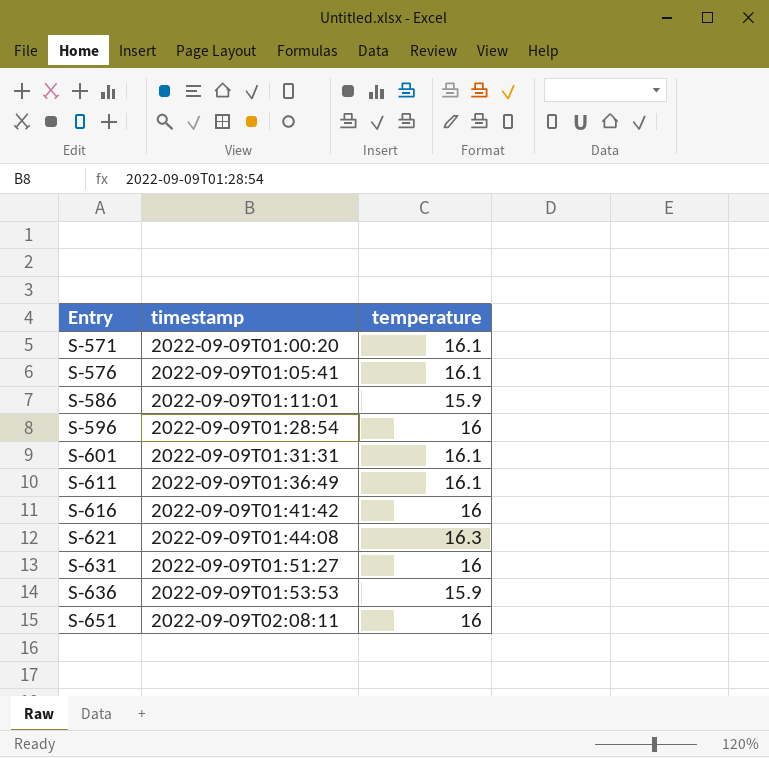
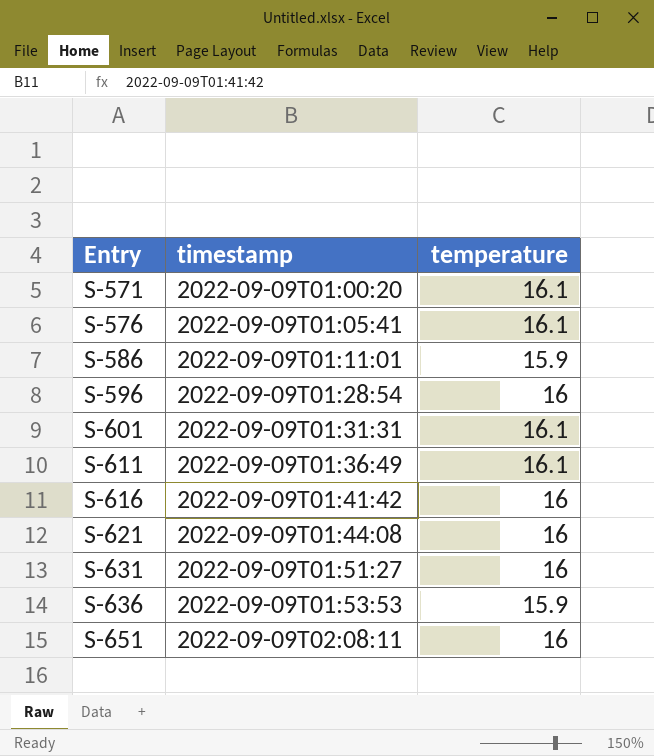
S-621 | temperature: 16.3 -> 16

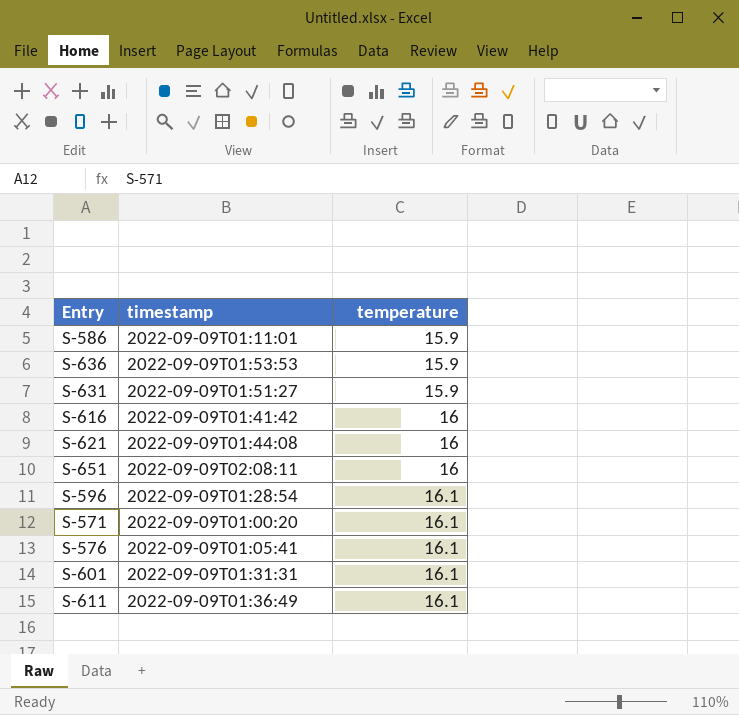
row order: Entry ascending -> temperature ascending
S-631 | temperature: 16 -> 15.9
S-596 | temperature: 16 -> 16.1

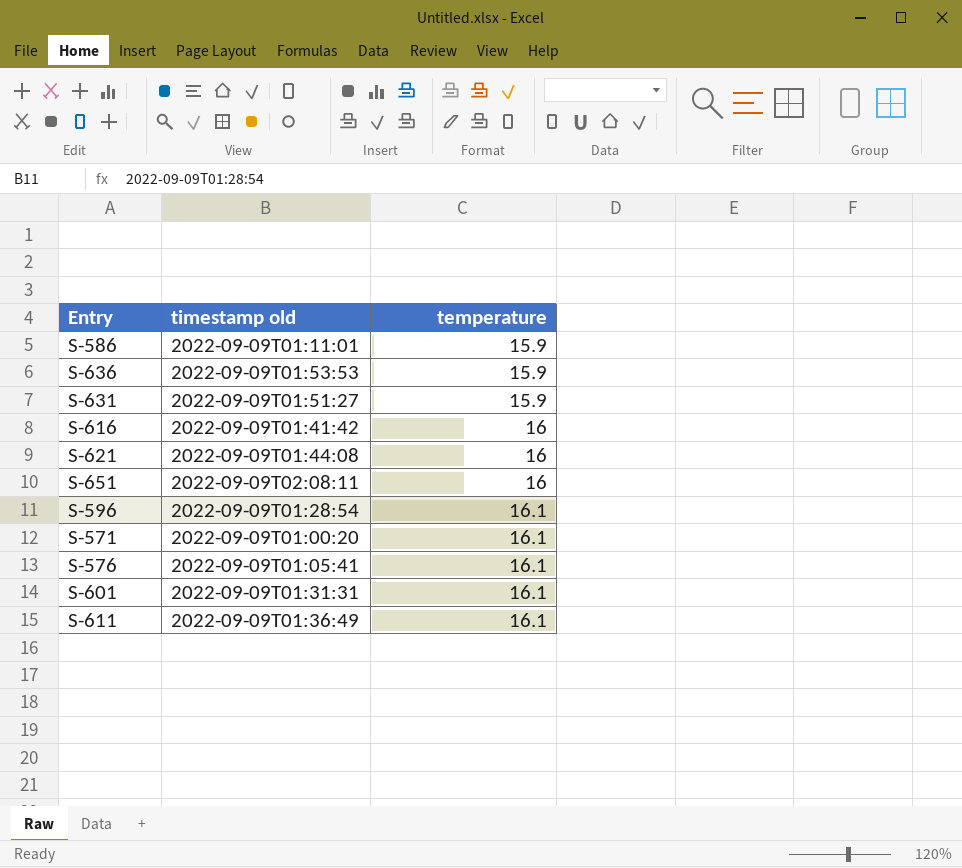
column name: timestamp -> timestamp old

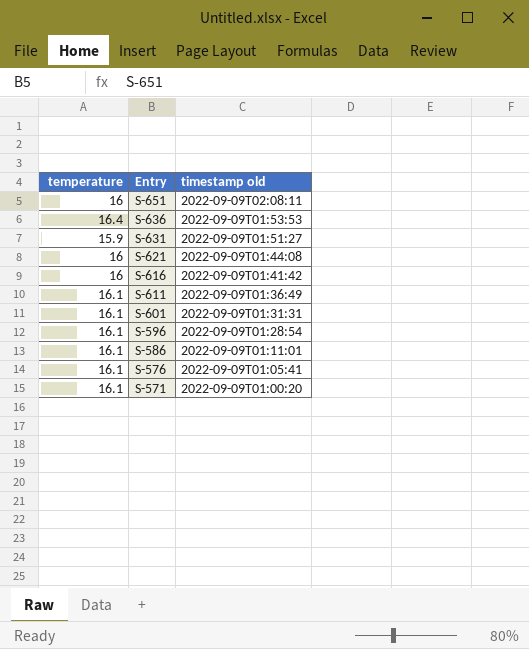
row order: temperature ascending -> Entry descending
column temperature | position: 3 -> 1
S-636 | temperature: 15.9 -> 16.4
S-586 | temperature: 15.9 -> 16.1

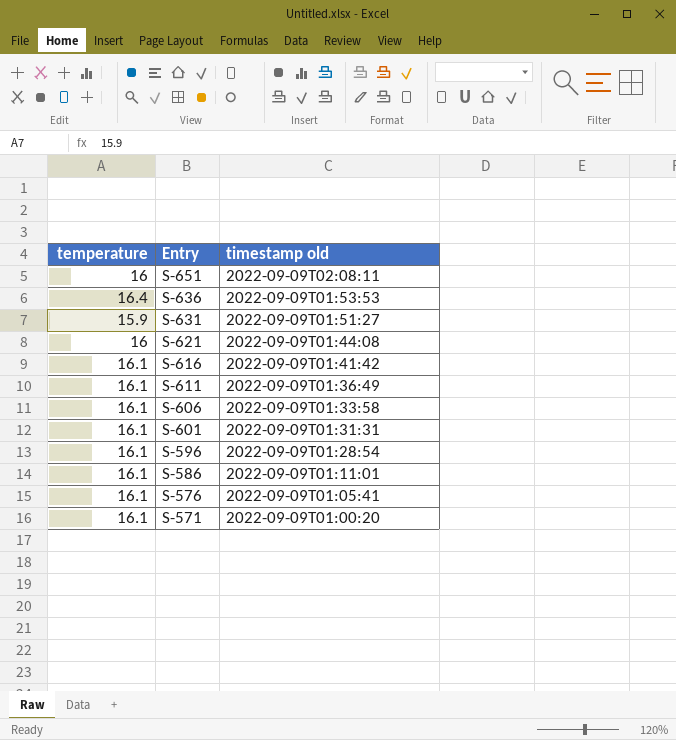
S-616 | temperature: 16 -> 16.1
row S-606: none -> 16.1 | 2022-09-09T01:33:58

